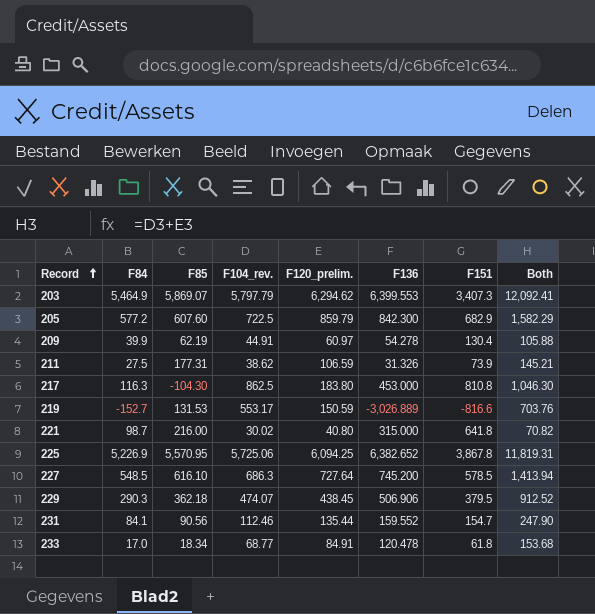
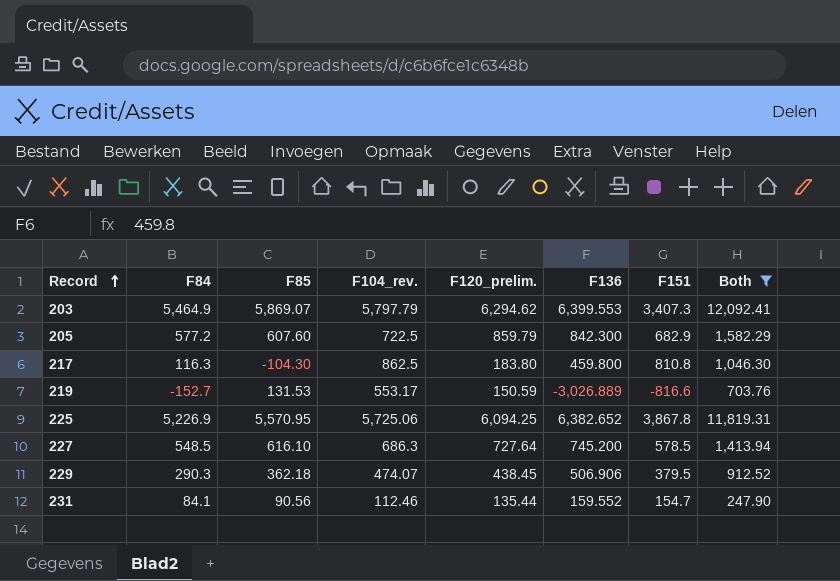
filter: none -> Both >= 247.90
217 | F136: 453.000 -> 459.800

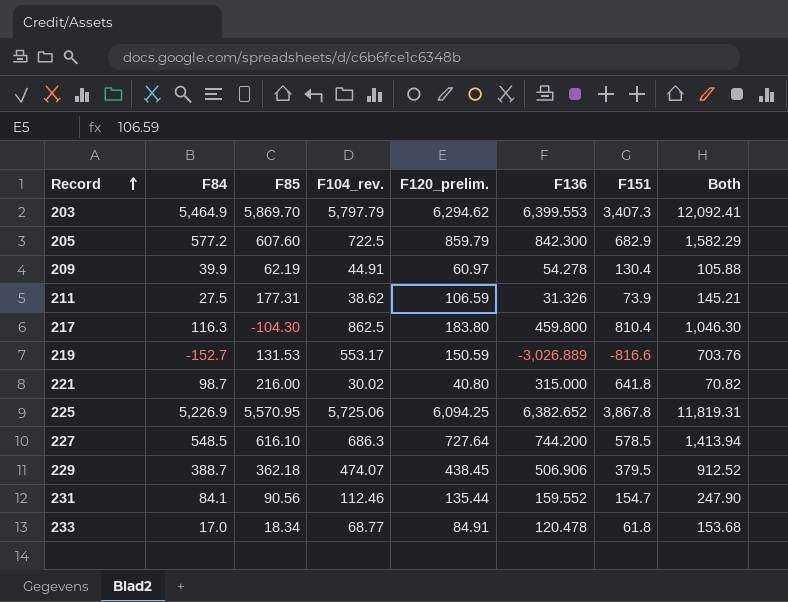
filter: Both >= 247.90 -> none
203 | F85: 5,869.07 -> 5,869.70
217 | F151: 810.8 -> 810.4
227 | F136: 745.200 -> 744.200
229 | F84: 290.3 -> 388.7

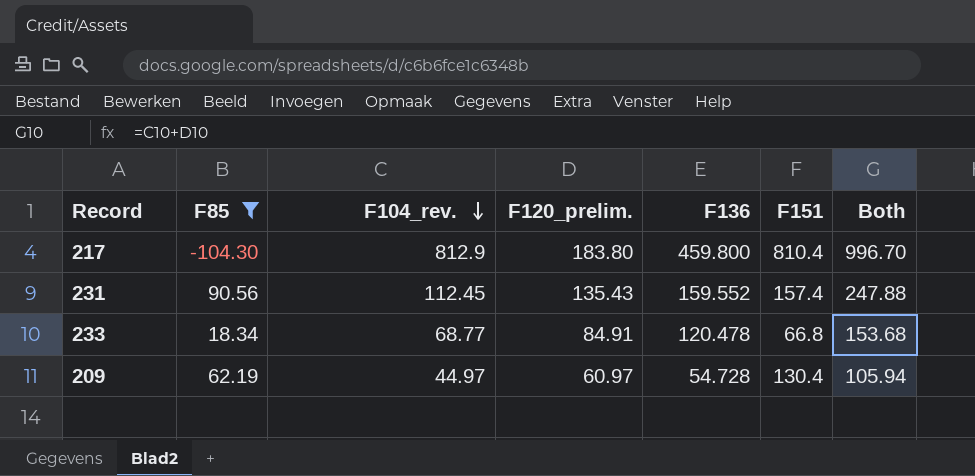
filter: none -> F85 <= 90.56
row order: Record ascending -> F104_rev. descending
column F84 | position: 2 -> none
217 | F104_rev.: 862.5 -> 812.9
217 | Both: 1,046.30 -> 996.70
231 | F104_rev.: 112.46 -> 112.45
231 | F120_prelim.: 135.44 -> 135.43
231 | F151: 154.7 -> 157.4
231 | Both: 247.90 -> 247.88
233 | F151: 61.8 -> 66.8
209 | F104_rev.: 44.91 -> 44.97
209 | F136: 54.278 -> 54.728
209 | Both: 105.88 -> 105.94

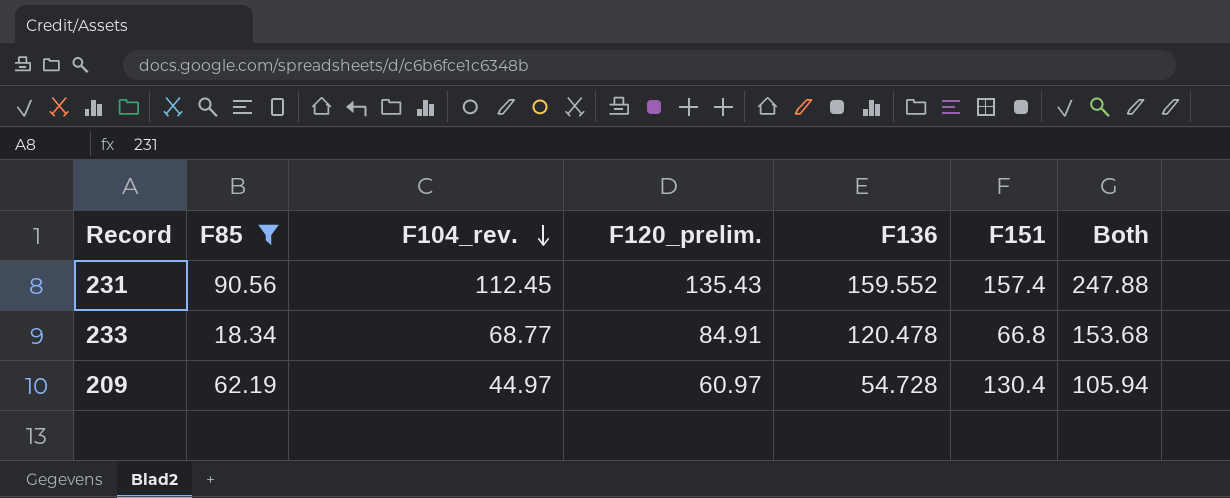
row 217: -104.30 | 812.9 | 183.80 | 459.800 | 810.4 | 996.70 -> none

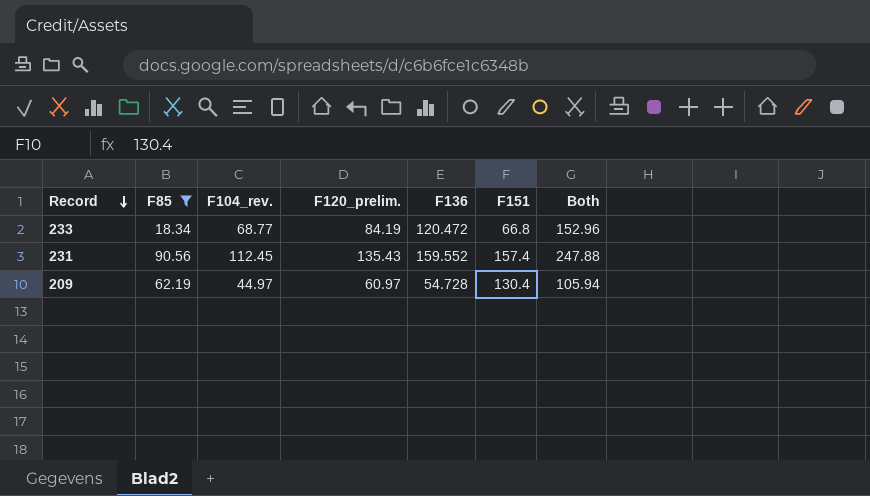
row order: F104_rev. descending -> Record descending
233 | F120_prelim.: 84.91 -> 84.19
233 | F136: 120.478 -> 120.472
233 | Both: 153.68 -> 152.96

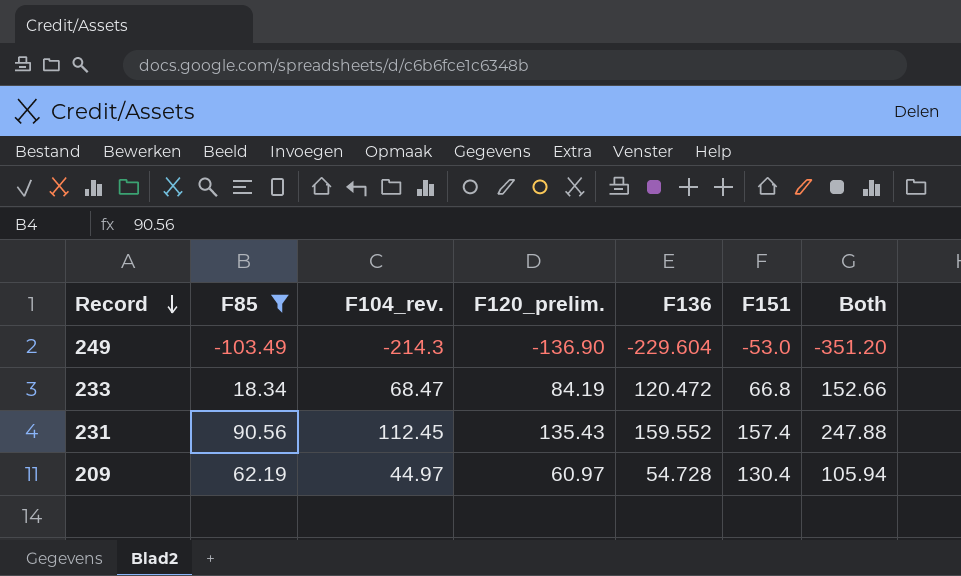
row 249: none -> -103.49 | -214.3 | -136.90 | -229.604 | -53.0 | -351.20
233 | F104_rev.: 68.77 -> 68.47
233 | Both: 152.96 -> 152.66

